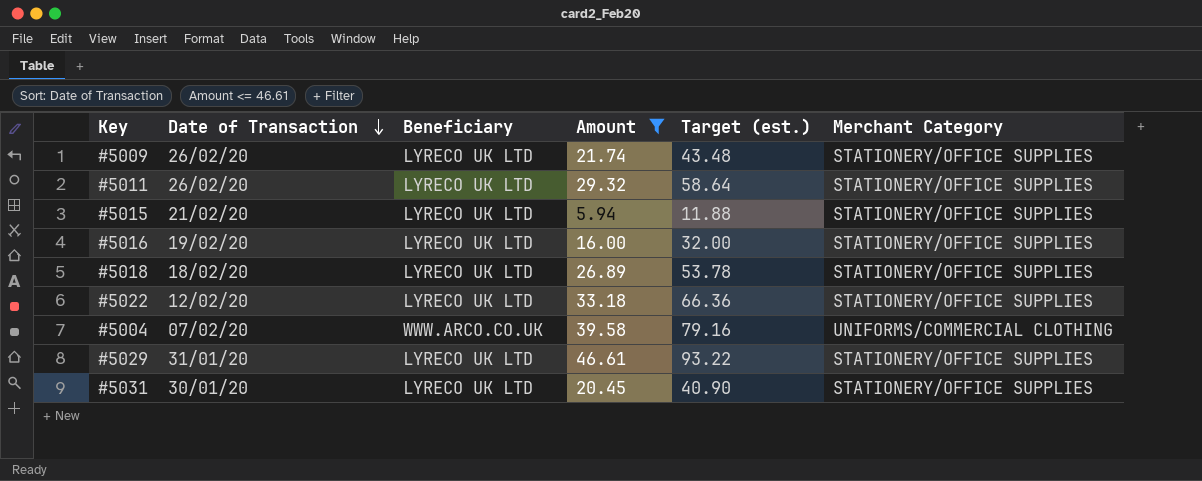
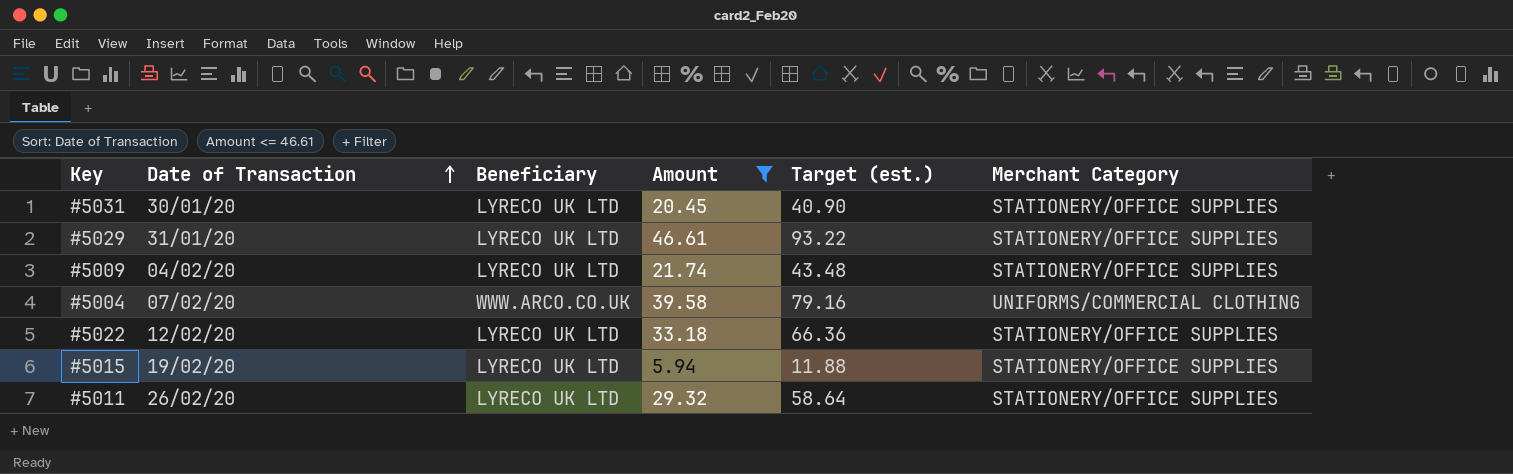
row order: Date of Transaction descending -> Date of Transaction ascending
row #5016: 19/02/20 | LYRECO UK LTD | 16.00 | 32.00 | STATIONERY/OFFICE SUPPLIES -> none
row #5018: 18/02/20 | LYRECO UK LTD | 26.89 | 53.78 | STATIONERY/OFFICE SUPPLIES -> none
#5009 | Date of Transaction: 26/02/20 -> 04/02/20
#5015 | Date of Transaction: 21/02/20 -> 19/02/20

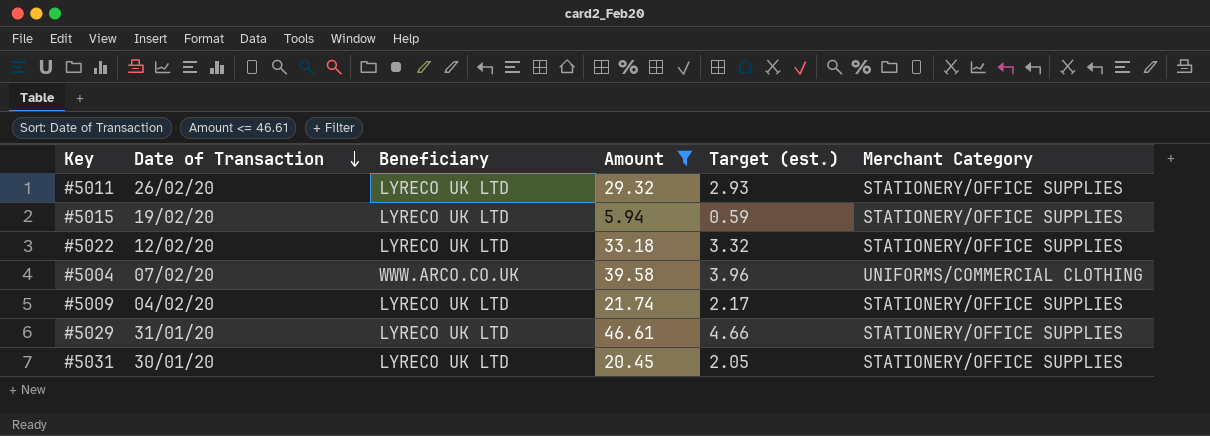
row order: Date of Transaction ascending -> Date of Transaction descending
column Target (est.) | formula: [Amount] * 2 -> [Amount] * 0.1

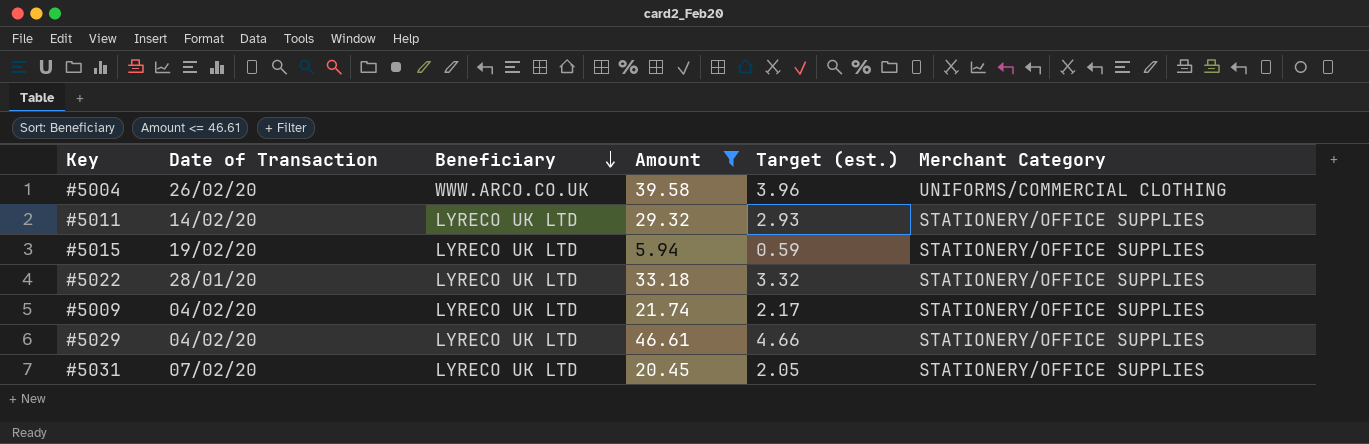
row order: Date of Transaction descending -> Beneficiary descending
#5004 | Date of Transaction: 07/02/20 -> 26/02/20
#5011 | Date of Transaction: 26/02/20 -> 14/02/20
#5022 | Date of Transaction: 12/02/20 -> 28/01/20
#5029 | Date of Transaction: 31/01/20 -> 04/02/20
#5031 | Date of Transaction: 30/01/20 -> 07/02/20

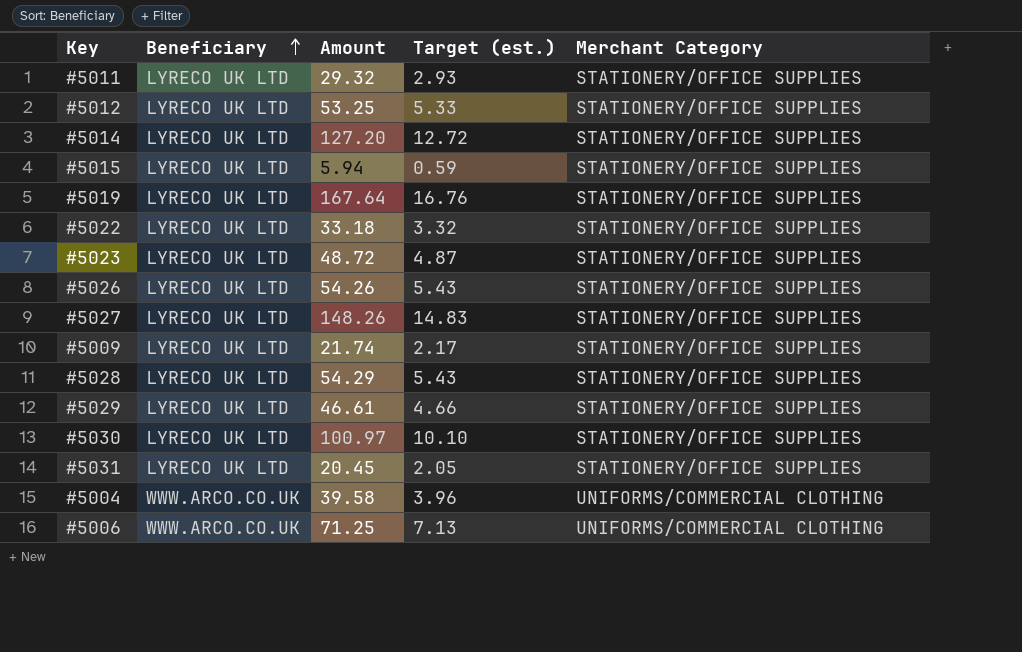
filter: Amount <= 46.61 -> none
row order: Beneficiary descending -> Beneficiary ascending
column Date of Transaction | position: 2 -> none

